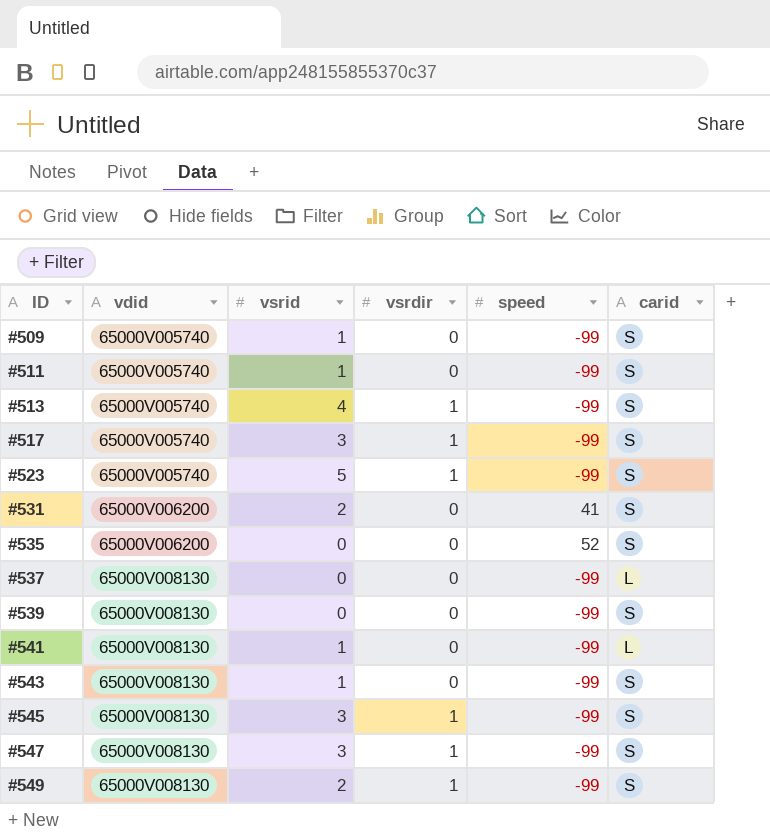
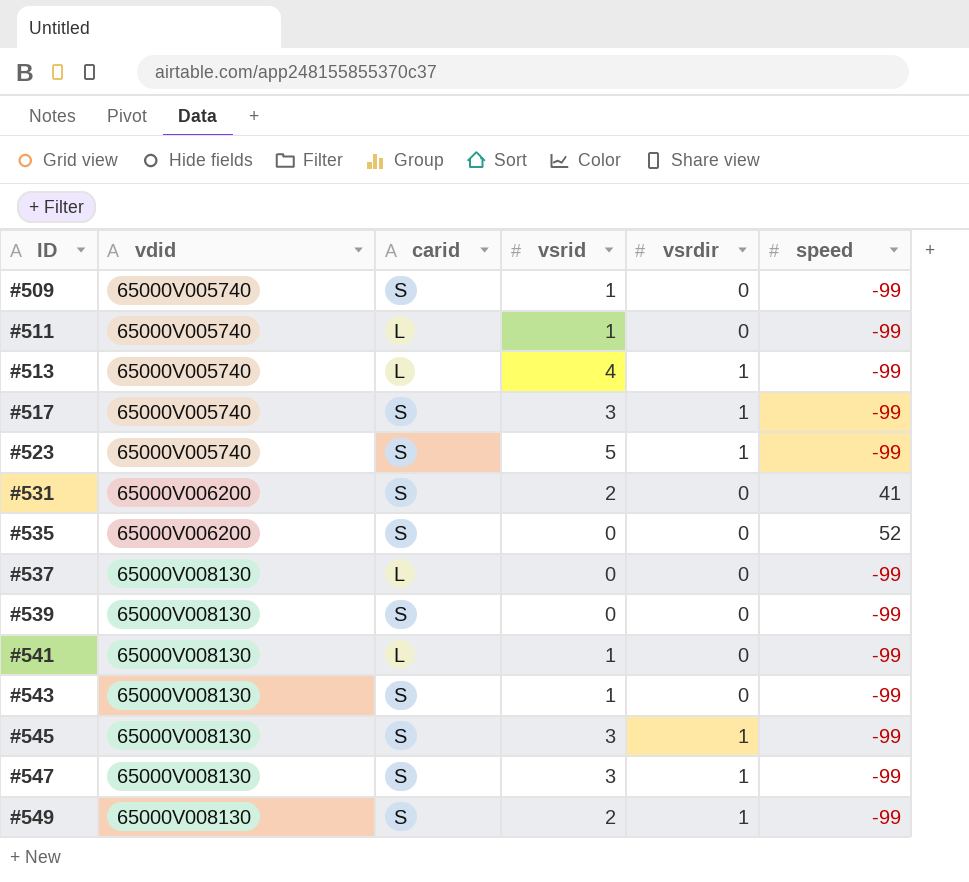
column carid | position: 6 -> 3
#511 | carid: S -> L
#513 | carid: S -> L

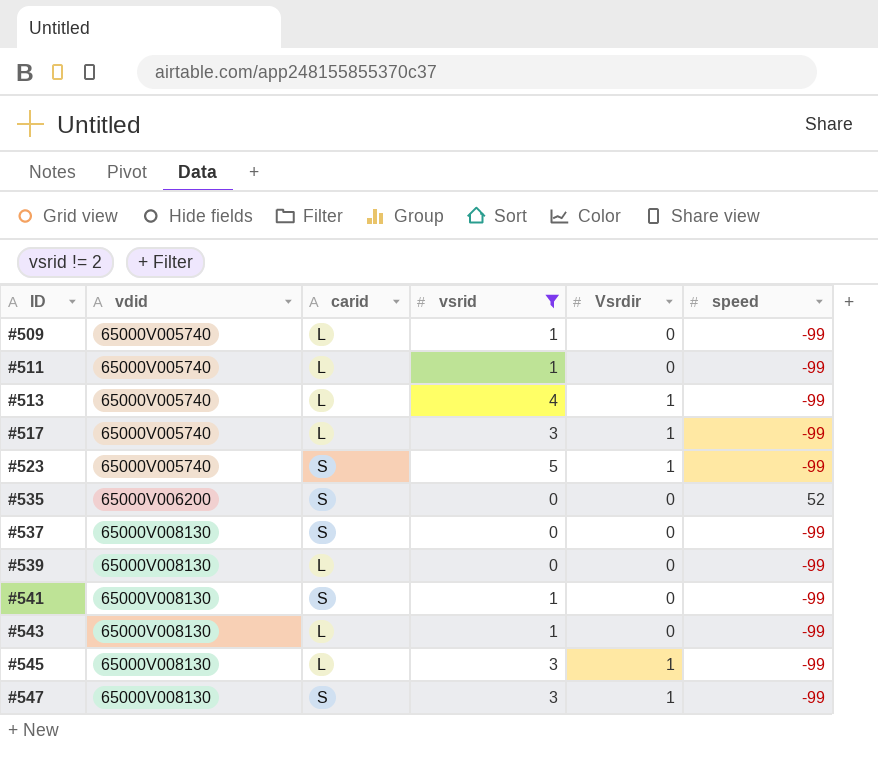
filter: none -> vsrid != 2
column name: vsrdir -> Vsrdir
#509 | carid: S -> L
#517 | carid: S -> L
#537 | carid: L -> S
#539 | carid: S -> L
#541 | carid: L -> S
#543 | carid: S -> L
#545 | carid: S -> L

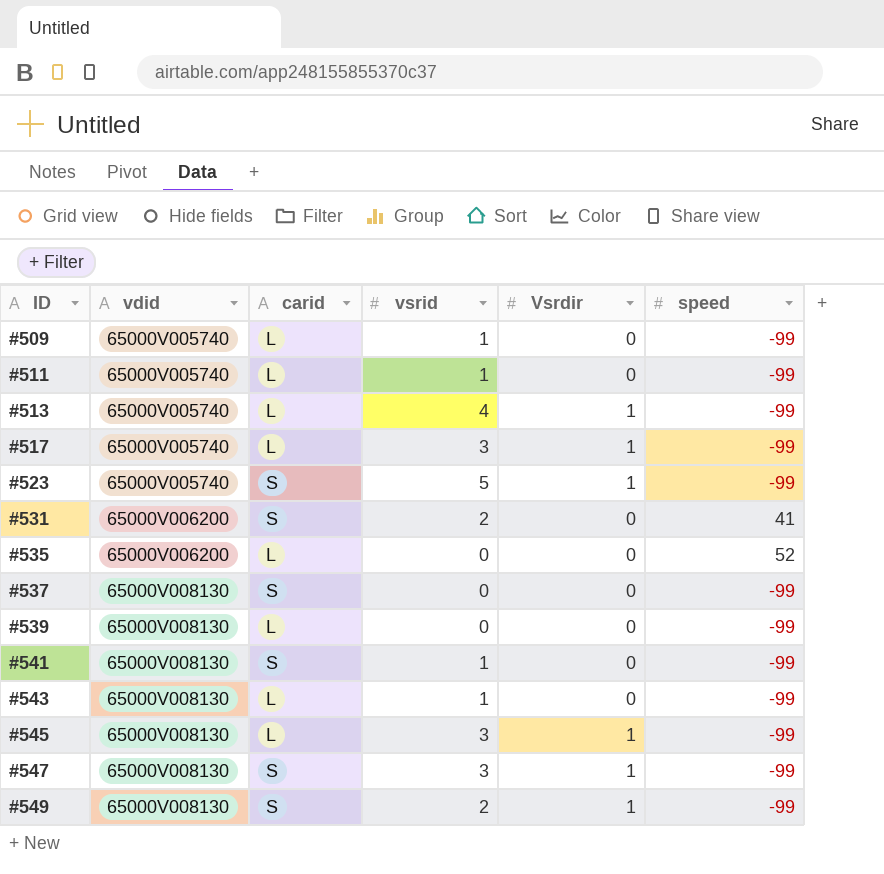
filter: vsrid != 2 -> none
#535 | carid: S -> L

